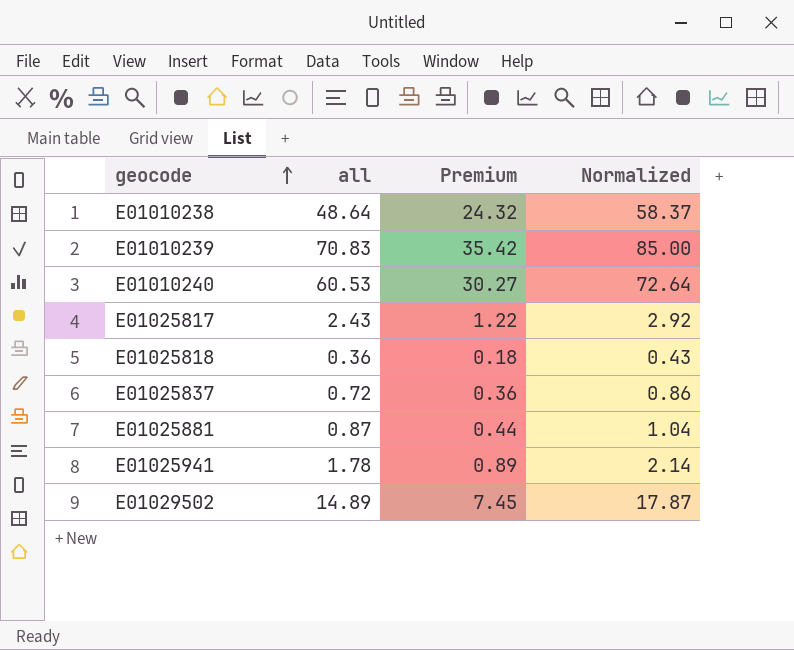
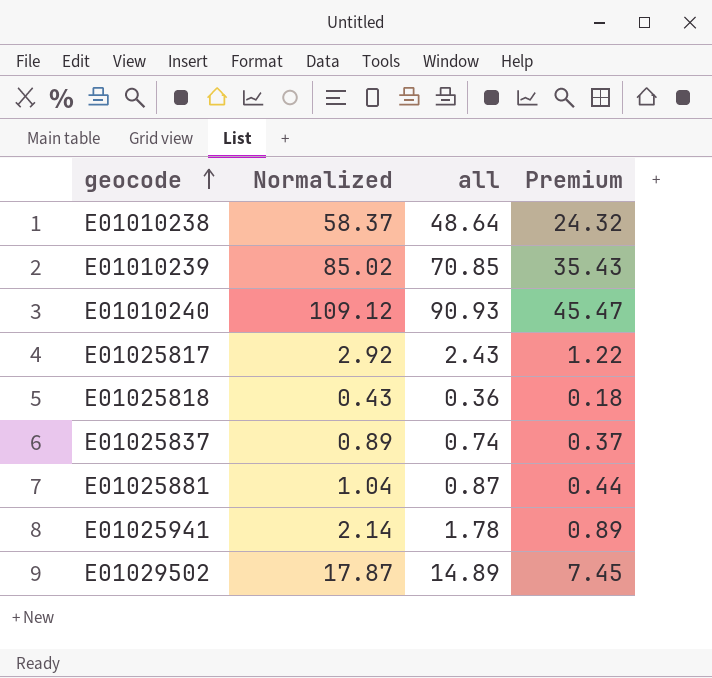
column Normalized | position: 4 -> 2
E01010239 | Normalized: 85.00 -> 85.02
E01010239 | all: 70.83 -> 70.85
E01010239 | Premium: 35.42 -> 35.43
E01010240 | Normalized: 72.64 -> 109.12
E01010240 | all: 60.53 -> 90.93
E01010240 | Premium: 30.27 -> 45.47
E01025837 | Normalized: 0.86 -> 0.89
E01025837 | all: 0.72 -> 0.74
E01025837 | Premium: 0.36 -> 0.37

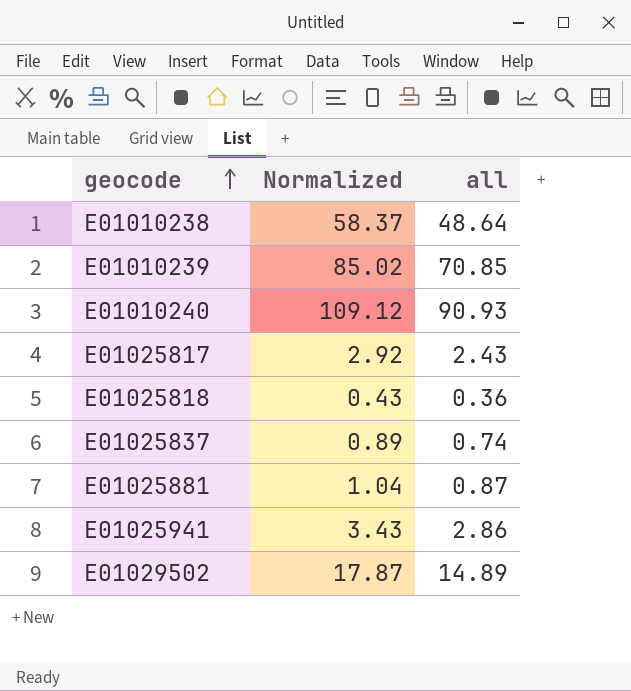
column Premium | formula: [all] * 0.5 -> none
E01025941 | Normalized: 2.14 -> 3.43
E01025941 | all: 1.78 -> 2.86

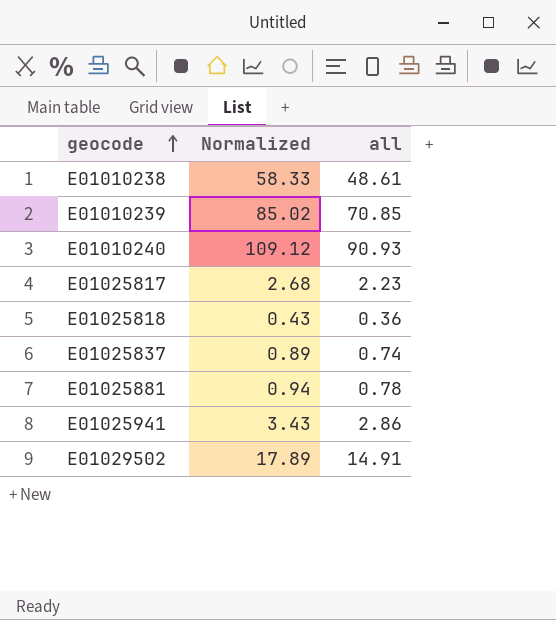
E01010238 | Normalized: 58.37 -> 58.33
E01010238 | all: 48.64 -> 48.61
E01025817 | Normalized: 2.92 -> 2.68
E01025817 | all: 2.43 -> 2.23
E01025881 | Normalized: 1.04 -> 0.94
E01025881 | all: 0.87 -> 0.78
E01029502 | Normalized: 17.87 -> 17.89
E01029502 | all: 14.89 -> 14.91

